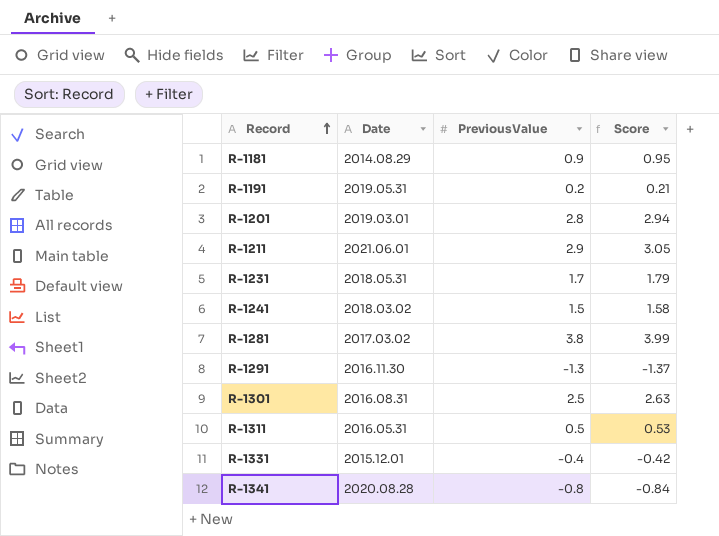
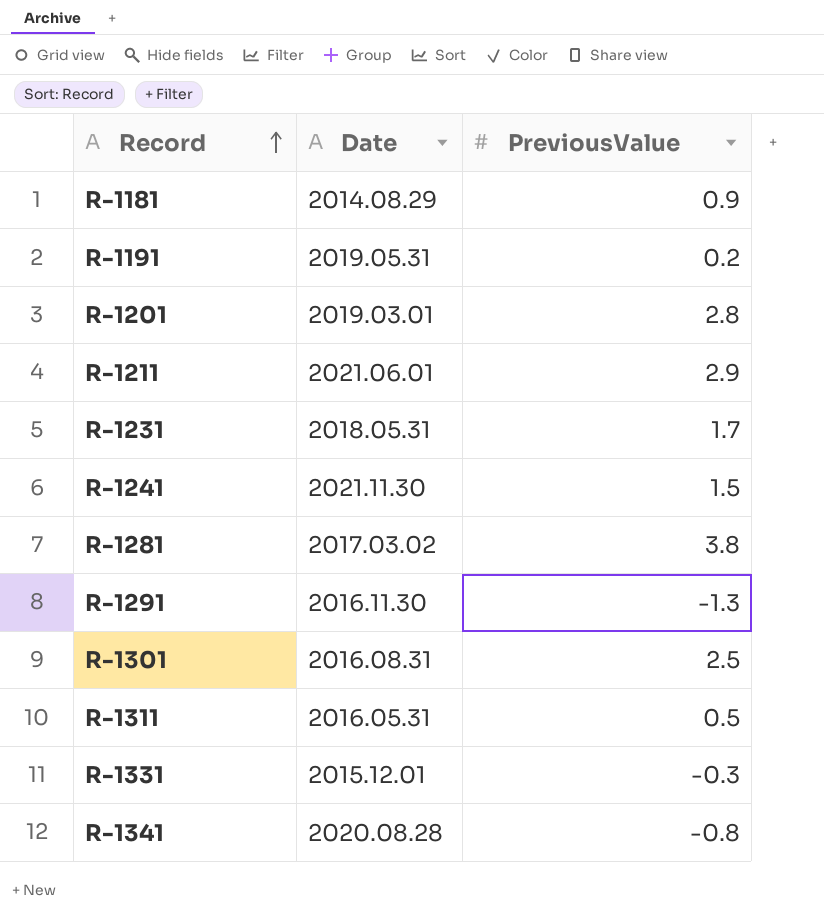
column Score | formula: [PreviousValue] * 1.05 -> none
R-1241 | Date: 2018.03.02 -> 2021.11.30
R-1331 | PreviousValue: -0.4 -> -0.3

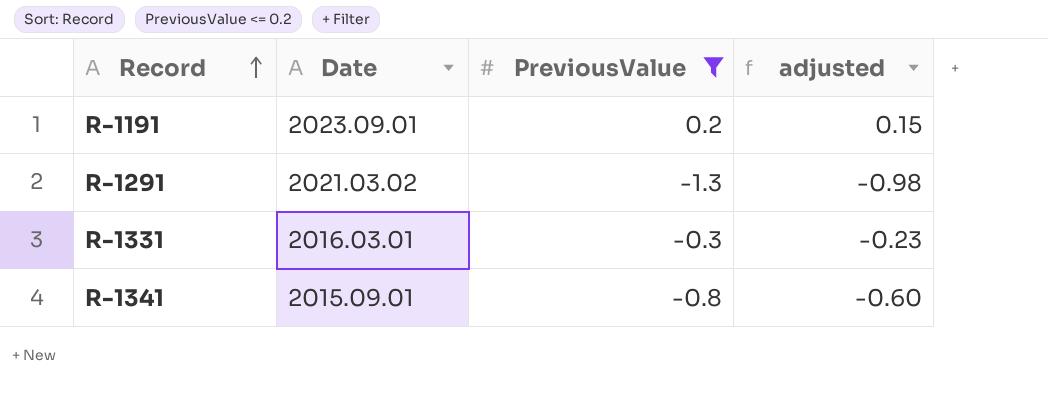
filter: none -> PreviousValue <= 0.2
column adjusted | formula: none -> [PreviousValue] * 0.75
R-1191 | Date: 2019.05.31 -> 2023.09.01
R-1291 | Date: 2016.11.30 -> 2021.03.02
R-1331 | Date: 2015.12.01 -> 2016.03.01
R-1341 | Date: 2020.08.28 -> 2015.09.01

